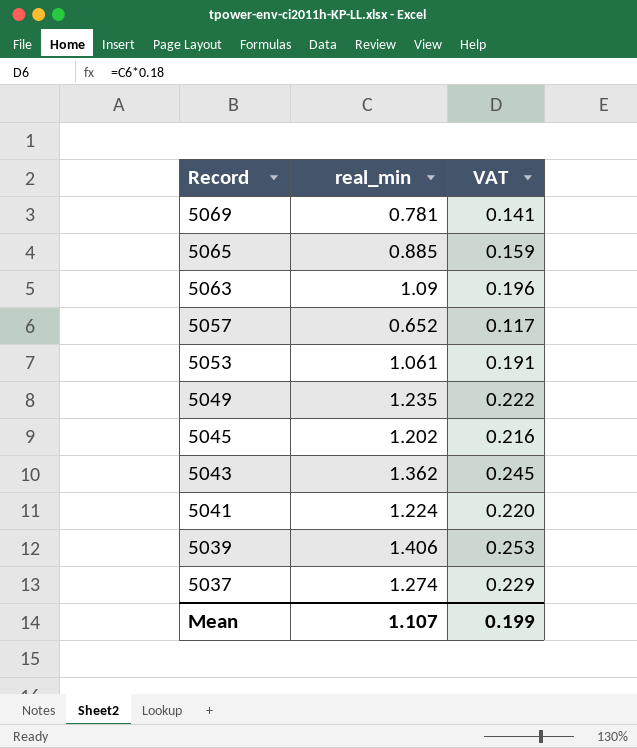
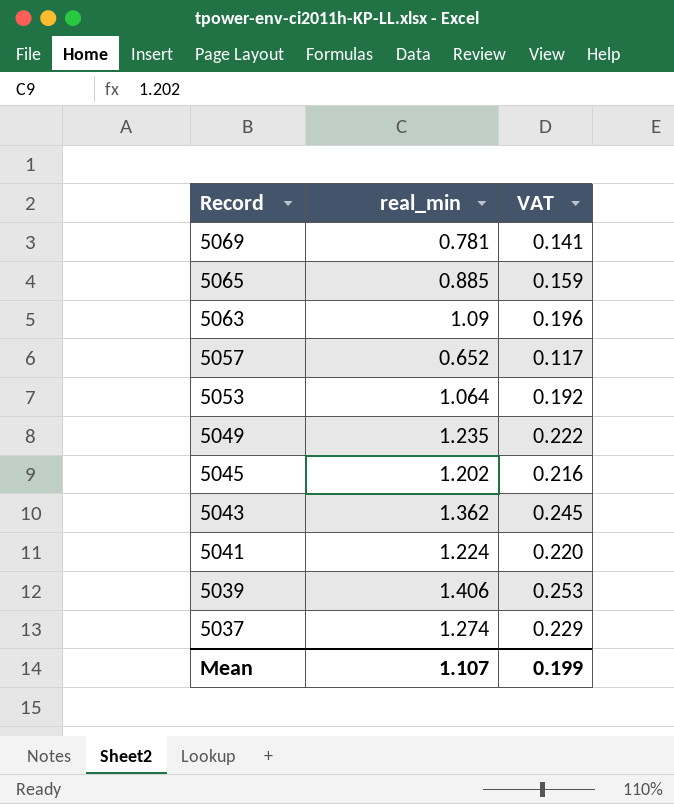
5053 | real_min: 1.061 -> 1.064
5053 | VAT: 0.191 -> 0.192

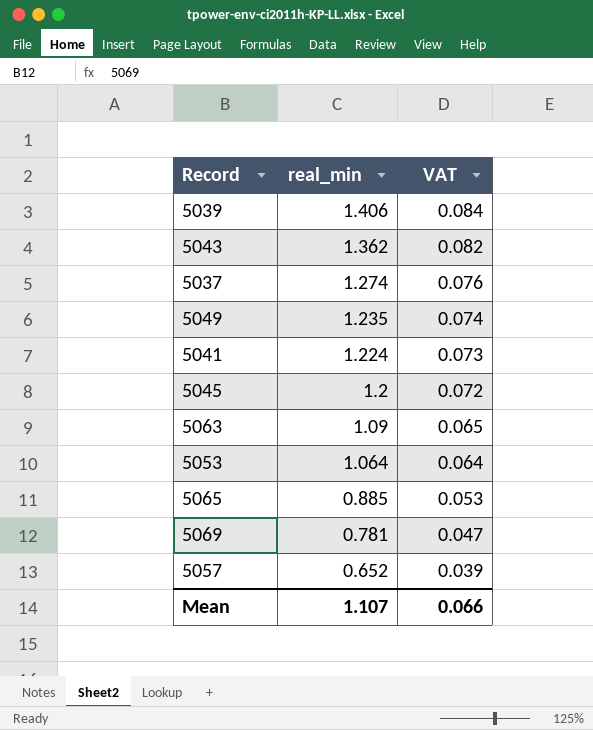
row order: Record descending -> real_min descending
column VAT | formula: [real_min] * 0.18 -> [real_min] * 0.06
5045 | real_min: 1.202 -> 1.2
Mean | VAT: 0.199 -> 0.066

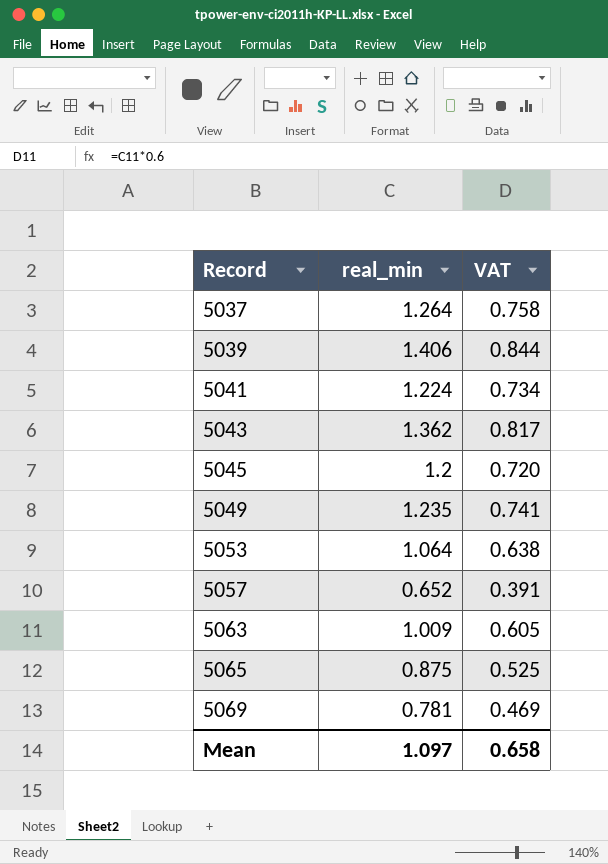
row order: real_min descending -> Record ascending
column VAT | formula: [real_min] * 0.06 -> [real_min] * 0.6
5037 | real_min: 1.274 -> 1.264
5063 | real_min: 1.09 -> 1.009
5065 | real_min: 0.885 -> 0.875
Mean | real_min: 1.107 -> 1.097
Mean | VAT: 0.066 -> 0.658

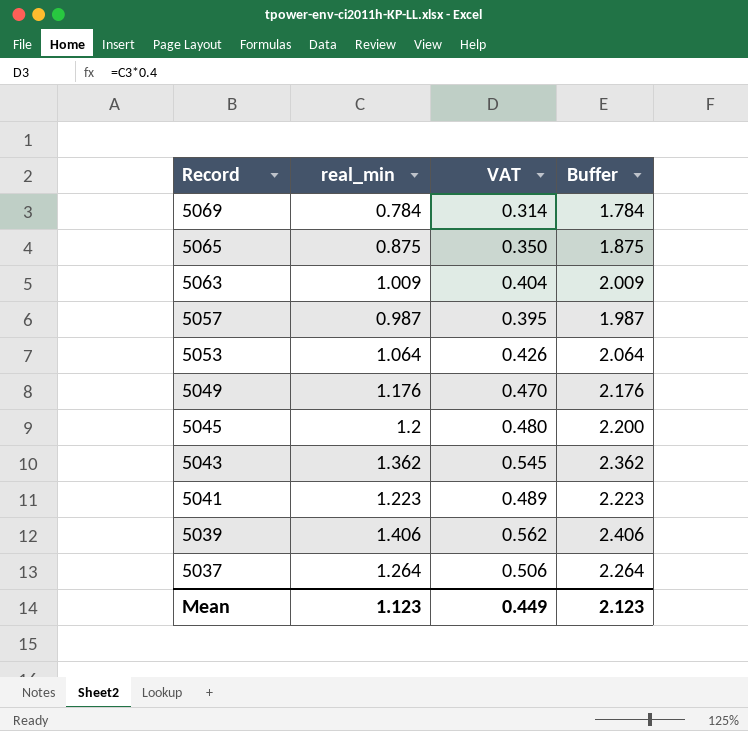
row order: Record ascending -> Record descending
column VAT | formula: [real_min] * 0.6 -> [real_min] * 0.4
column Buffer | formula: none -> [real_min] + 1
5069 | real_min: 0.781 -> 0.784
5057 | real_min: 0.652 -> 0.987
5049 | real_min: 1.235 -> 1.176
5041 | real_min: 1.224 -> 1.223
Mean | real_min: 1.097 -> 1.123
Mean | VAT: 0.658 -> 0.449

